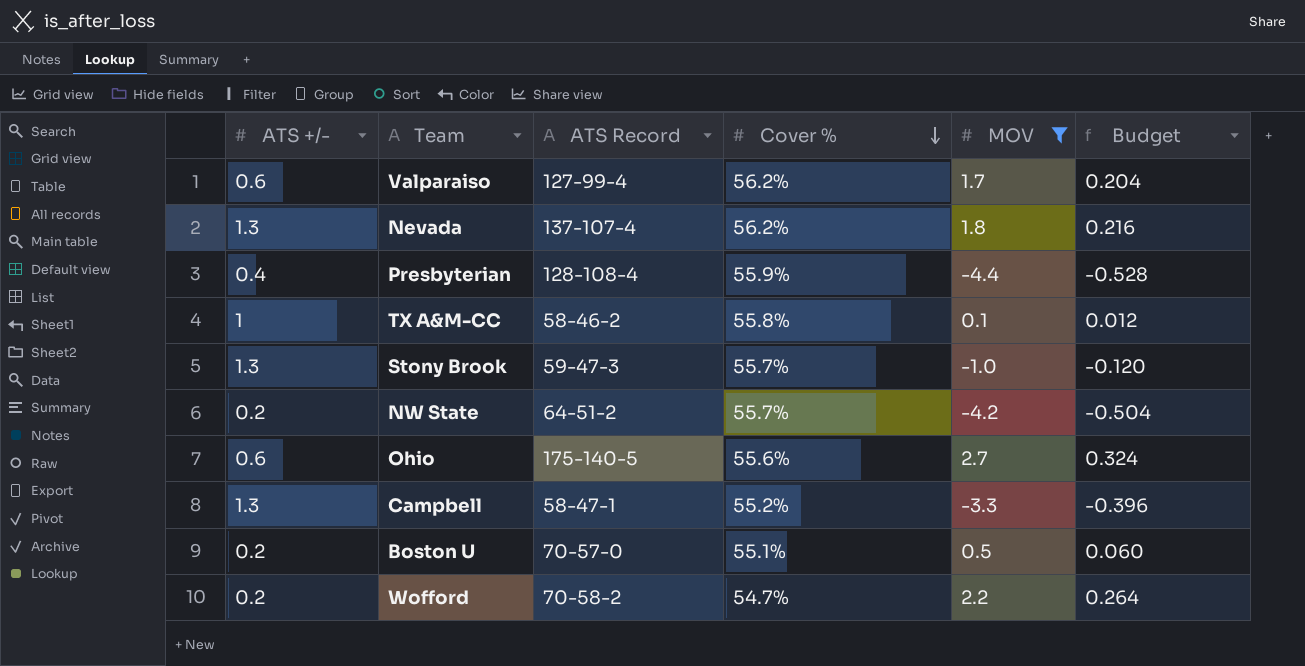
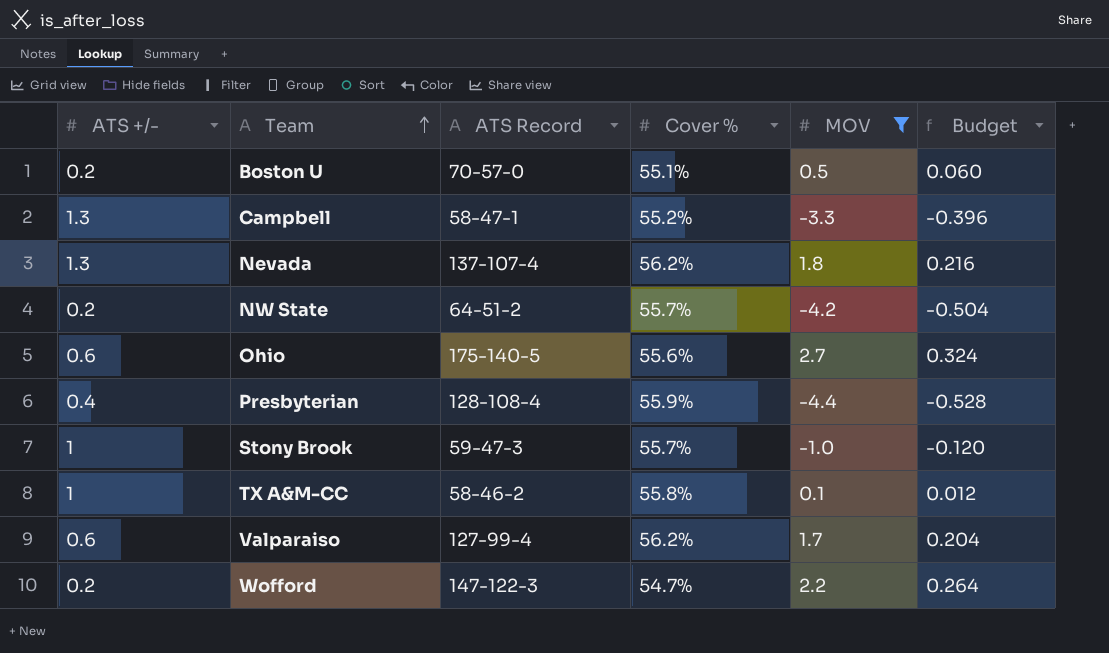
row order: Cover % descending -> Team ascending
Stony Brook | ATS +/-: 1.3 -> 1
Wofford | ATS Record: 70-58-2 -> 147-122-3

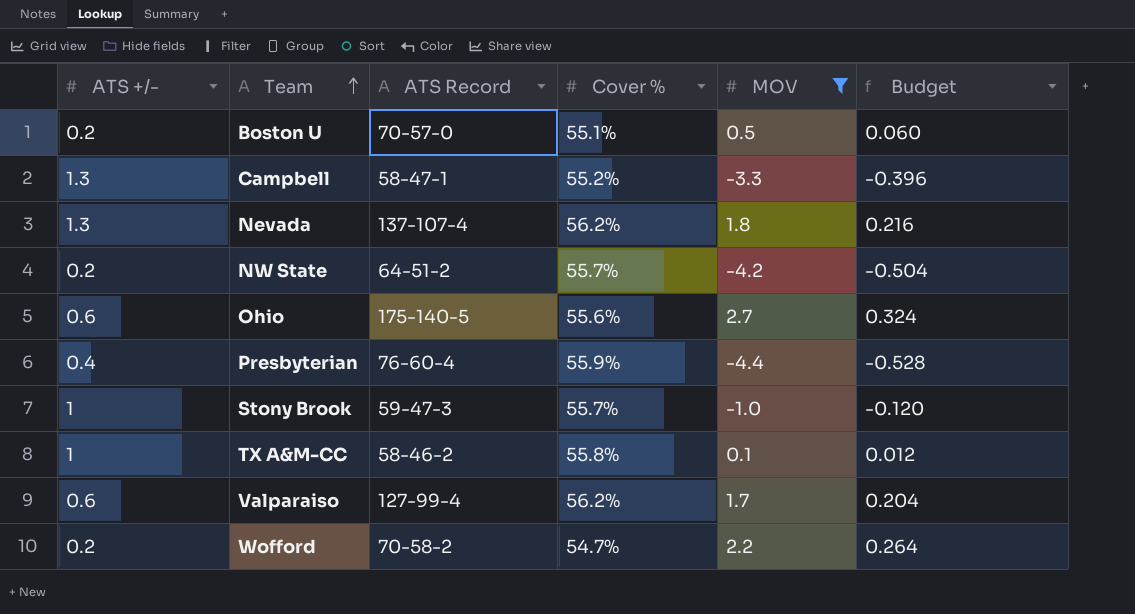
Presbyterian | ATS Record: 128-108-4 -> 76-60-4
Wofford | ATS Record: 147-122-3 -> 70-58-2

